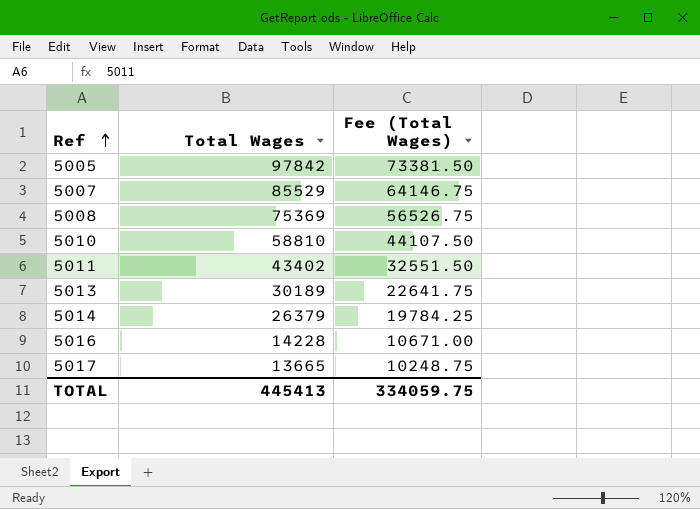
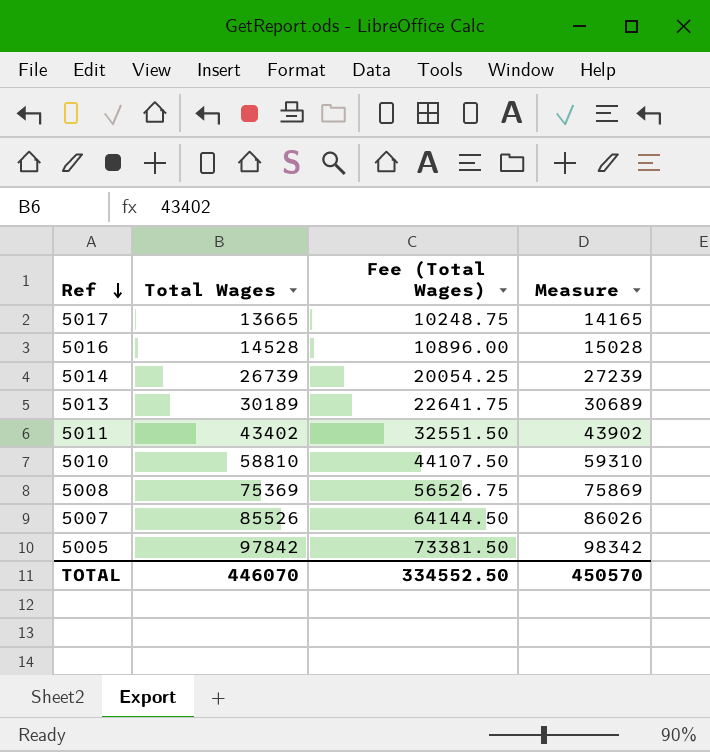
row order: Ref ascending -> Ref descending
column Measure | formula: none -> [Total Wages] + 500
5016 | Total Wages: 14228 -> 14528
5016 | Fee (Total Wages): 10671.00 -> 10896.00
5014 | Total Wages: 26379 -> 26739
5014 | Fee (Total Wages): 19784.25 -> 20054.25
5007 | Total Wages: 85529 -> 85526
5007 | Fee (Total Wages): 64146.75 -> 64144.50
TOTAL | Total Wages: 445413 -> 446070
TOTAL | Fee (Total Wages): 334059.75 -> 334552.50

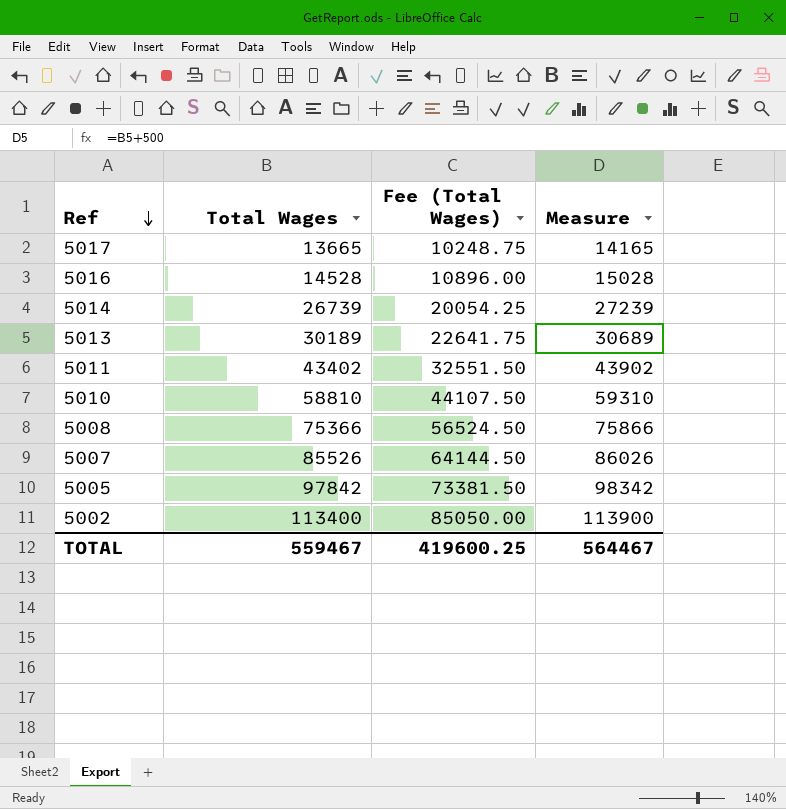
5008 | Total Wages: 75369 -> 75366
5008 | Fee (Total Wages): 56526.75 -> 56524.50
5008 | Measure: 75869 -> 75866
row 5002: none -> 113400 | 85050.00 | 113900
TOTAL | Total Wages: 446070 -> 559467
TOTAL | Fee (Total Wages): 334552.50 -> 419600.25
TOTAL | Measure: 450570 -> 564467

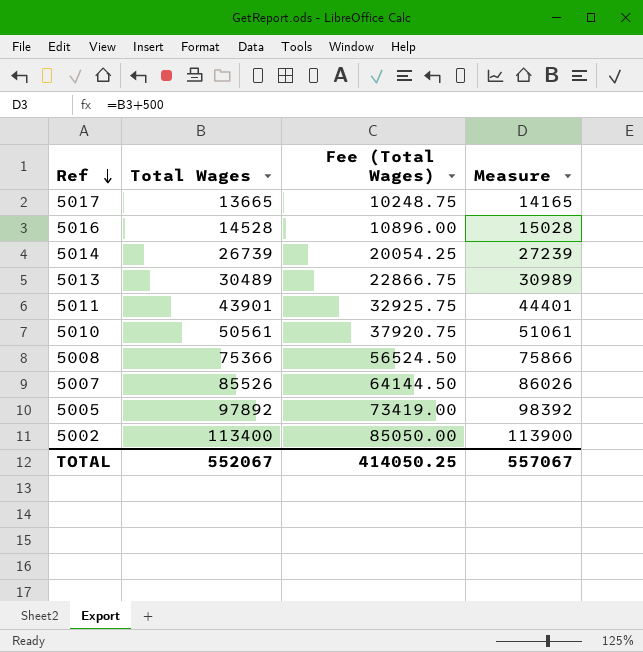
5013 | Total Wages: 30189 -> 30489
5013 | Fee (Total Wages): 22641.75 -> 22866.75
5013 | Measure: 30689 -> 30989
5011 | Total Wages: 43402 -> 43901
5011 | Fee (Total Wages): 32551.50 -> 32925.75
5011 | Measure: 43902 -> 44401
5010 | Total Wages: 58810 -> 50561
5010 | Fee (Total Wages): 44107.50 -> 37920.75
5010 | Measure: 59310 -> 51061
5005 | Total Wages: 97842 -> 97892
5005 | Fee (Total Wages): 73381.50 -> 73419.00
5005 | Measure: 98342 -> 98392
TOTAL | Total Wages: 559467 -> 552067
TOTAL | Fee (Total Wages): 419600.25 -> 414050.25
TOTAL | Measure: 564467 -> 557067

